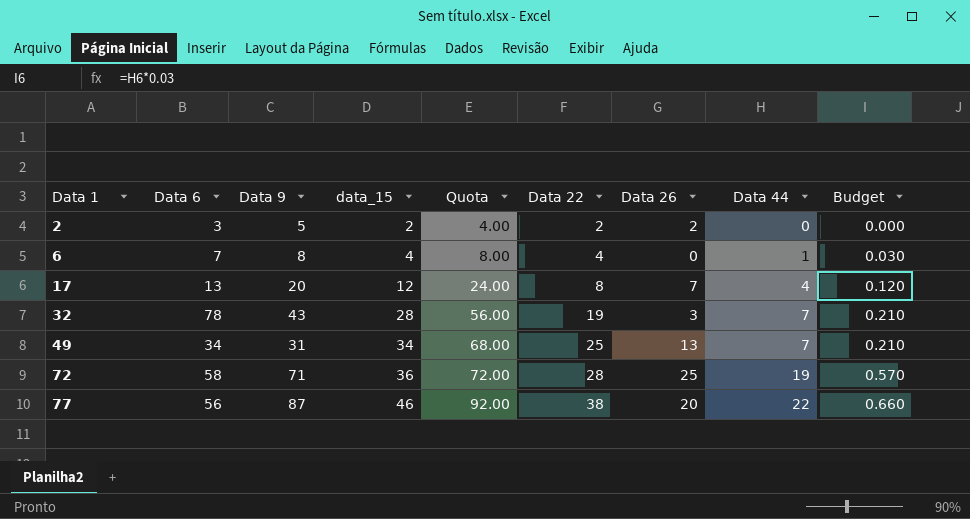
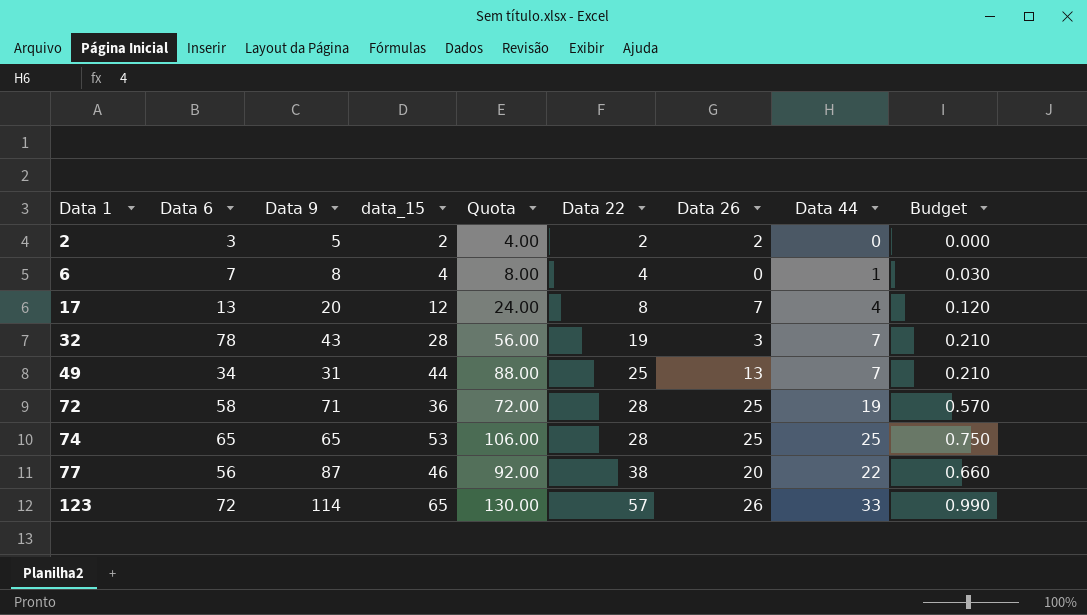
49 | data_15: 34 -> 44
49 | Quota: 68.00 -> 88.00
row 74: none -> 65 | 65 | 53 | 106.00 | 28 | 25 | 25 | 0.750
row 123: none -> 72 | 114 | 65 | 130.00 | 57 | 26 | 33 | 0.990

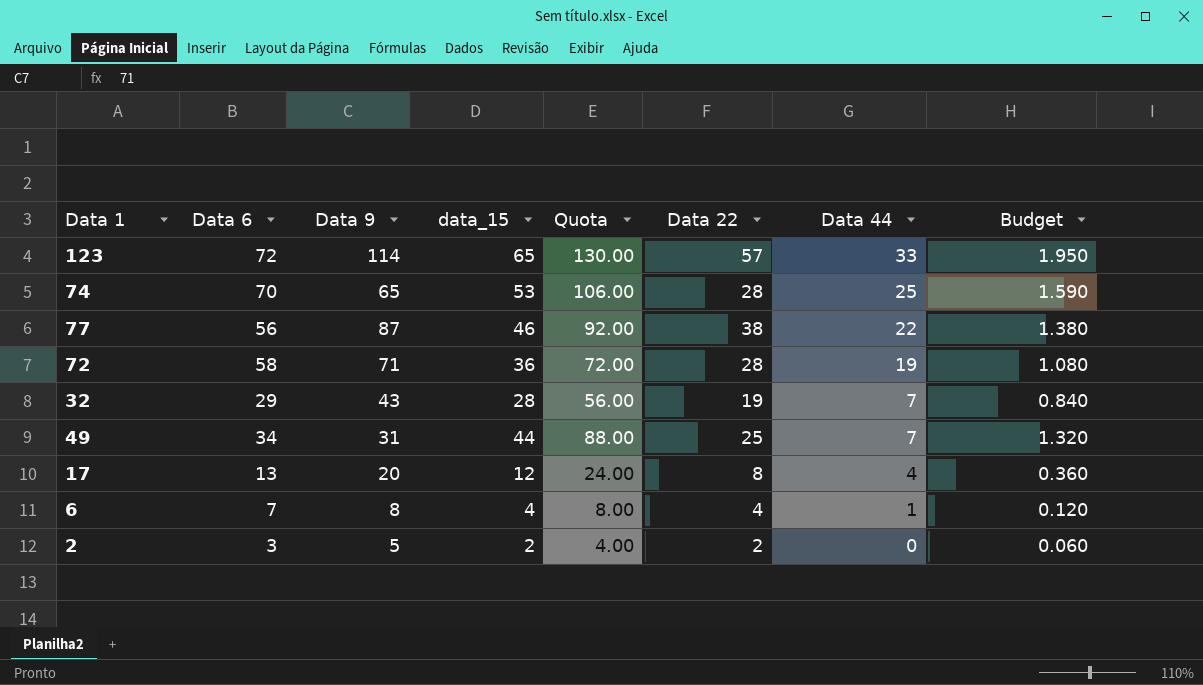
row order: Data 1 ascending -> Data 44 descending
column Data 26 | position: 7 -> none
column Budget | formula: [Data 44] * 0.03 -> [data_15] * 0.03
74 | Data 6: 65 -> 70
32 | Data 6: 78 -> 29

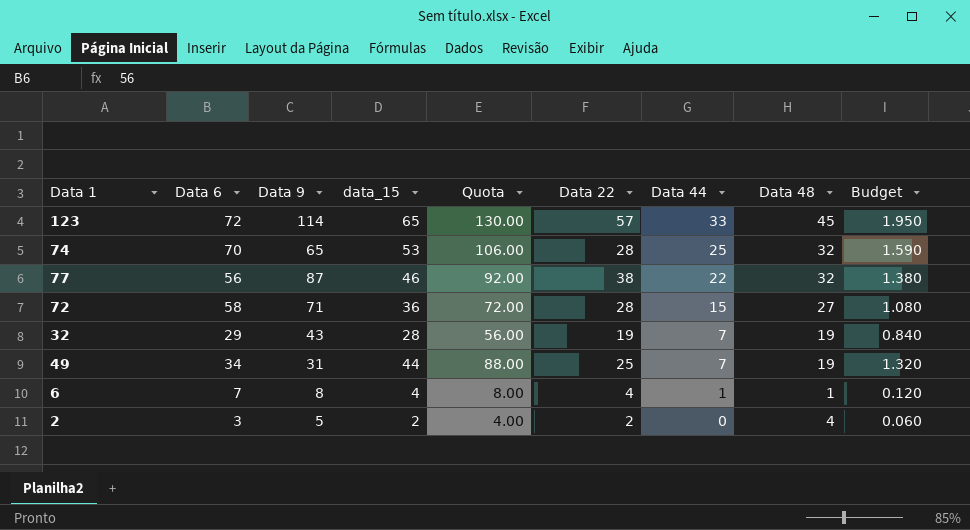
column Data 48 | position: none -> 8
row 17: 13 | 20 | 12 | 24.00 | 8 | 4 | 0.360 -> none
72 | Data 44: 19 -> 15

